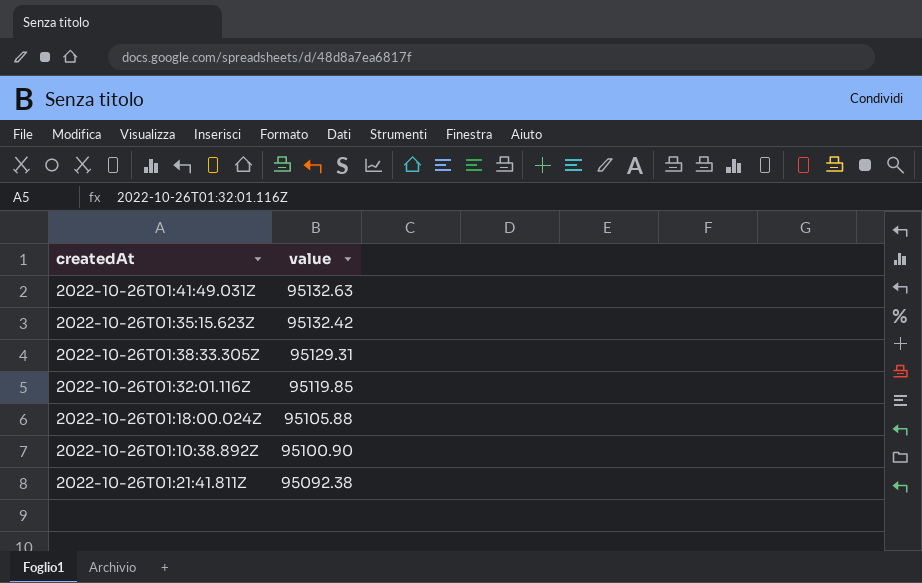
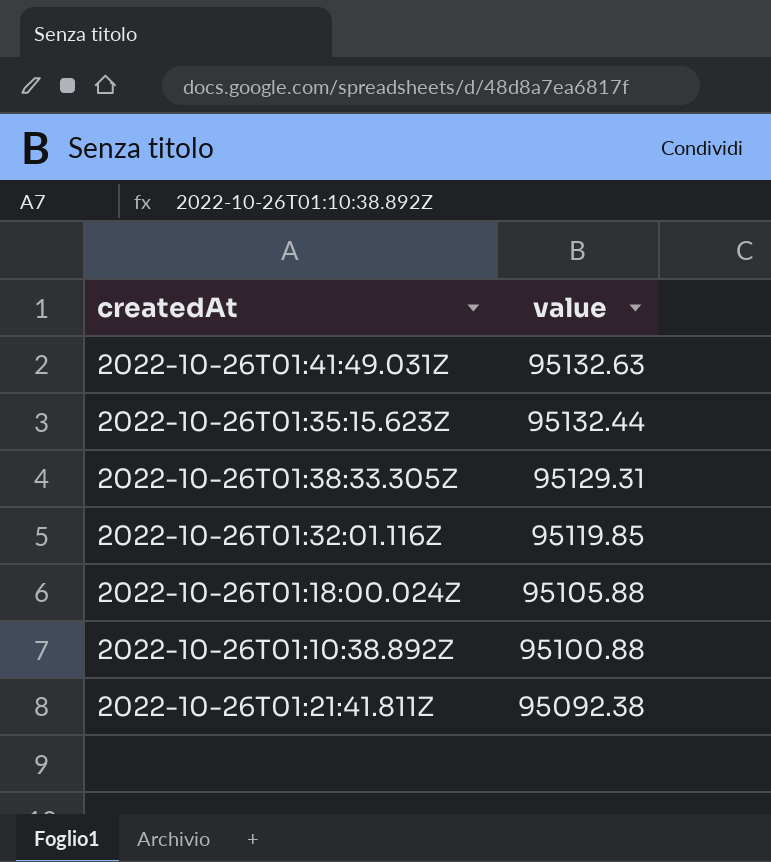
2022-10-26T01:35:15.623Z | value: 95132.42 -> 95132.44
2022-10-26T01:10:38.892Z | value: 95100.90 -> 95100.88

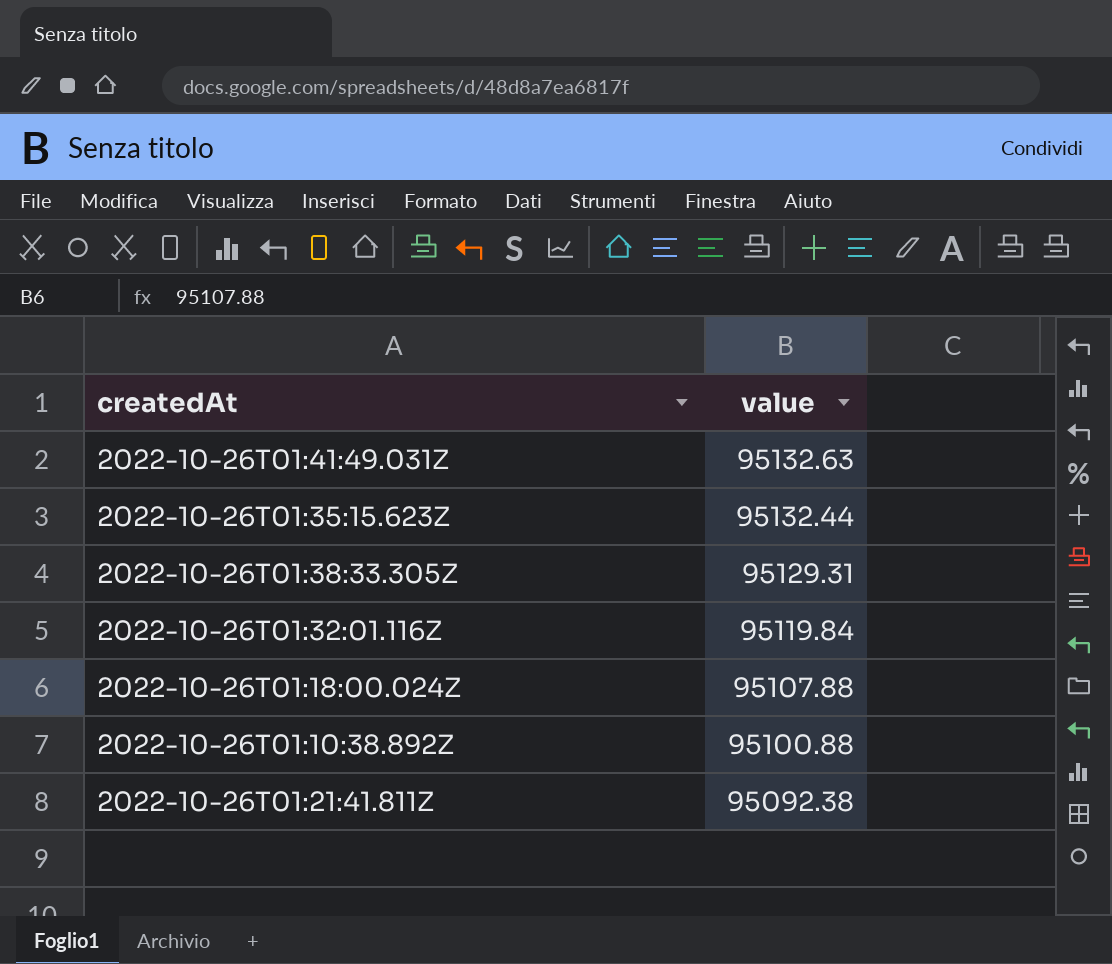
2022-10-26T01:32:01.116Z | value: 95119.85 -> 95119.84
2022-10-26T01:18:00.024Z | value: 95105.88 -> 95107.88

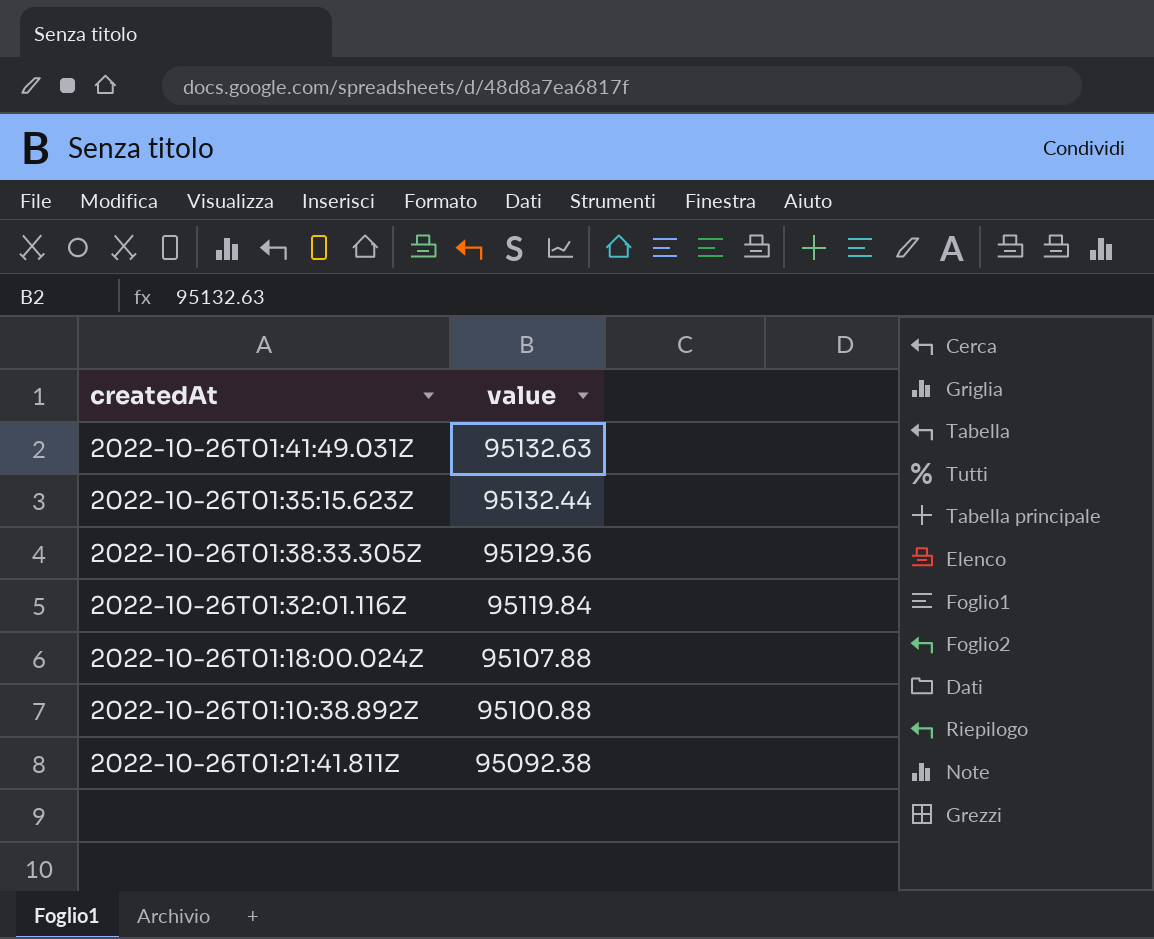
2022-10-26T01:38:33.305Z | value: 95129.31 -> 95129.36

